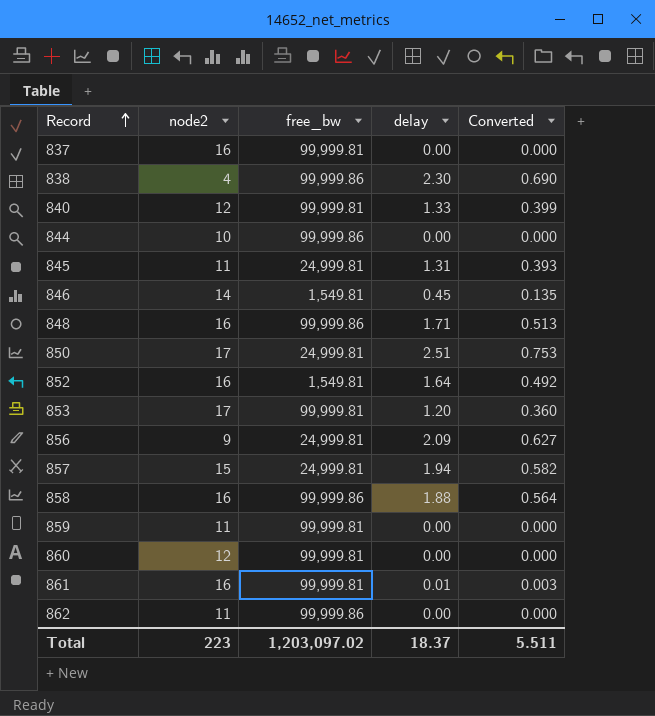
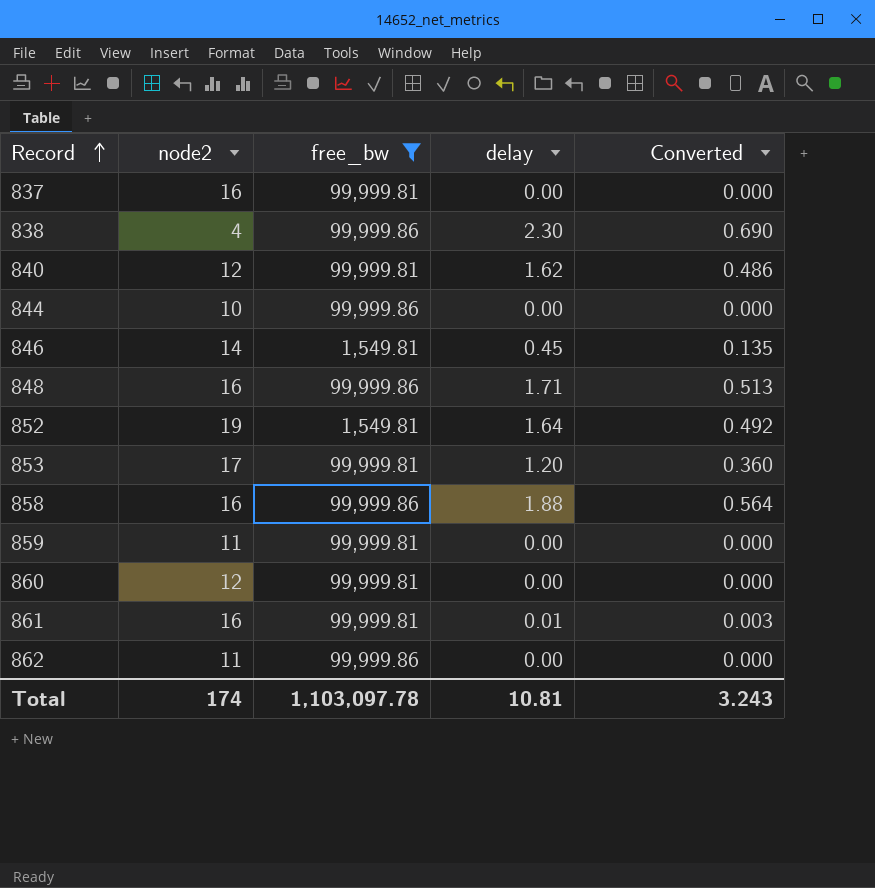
filter: none -> free_bw != 24,999.81
840 | delay: 1.33 -> 1.62
840 | Converted: 0.399 -> 0.486
852 | node2: 16 -> 19
Total | node2: 223 -> 174
Total | free_bw: 1,203,097.02 -> 1,103,097.78
Total | delay: 18.37 -> 10.81
Total | Converted: 5.511 -> 3.243

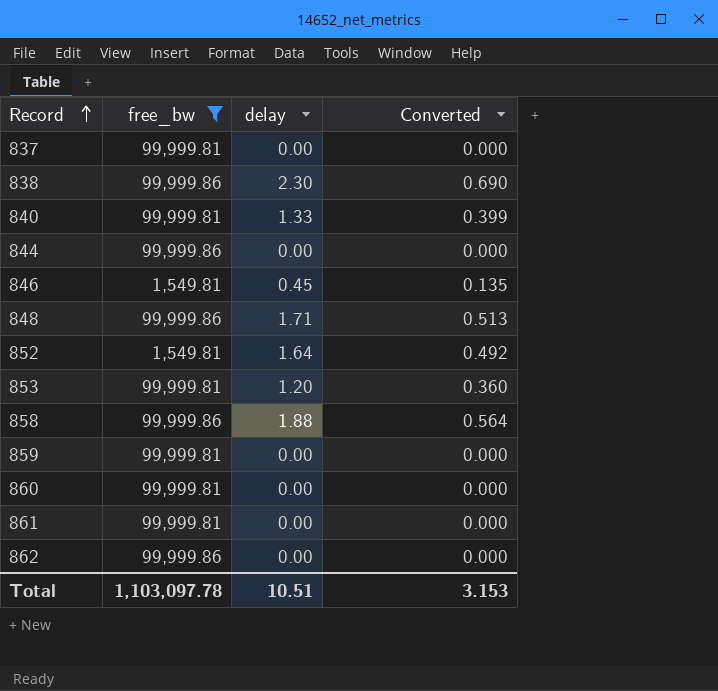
column node2 | position: 2 -> none
840 | delay: 1.62 -> 1.33
840 | Converted: 0.486 -> 0.399
861 | delay: 0.01 -> 0.00
861 | Converted: 0.003 -> 0.000
Total | delay: 10.81 -> 10.51
Total | Converted: 3.243 -> 3.153

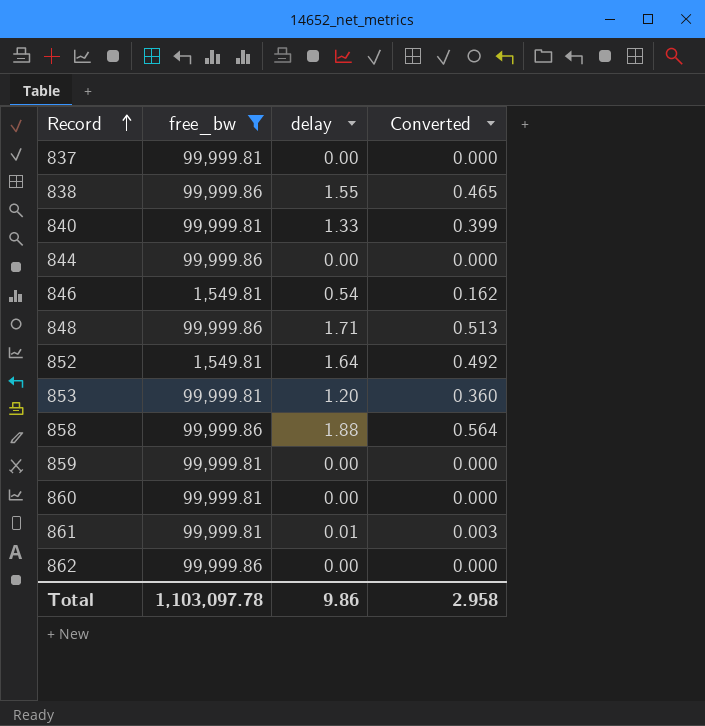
838 | delay: 2.30 -> 1.55
838 | Converted: 0.690 -> 0.465
846 | delay: 0.45 -> 0.54
846 | Converted: 0.135 -> 0.162
861 | delay: 0.00 -> 0.01
861 | Converted: 0.000 -> 0.003
Total | delay: 10.51 -> 9.86
Total | Converted: 3.153 -> 2.958

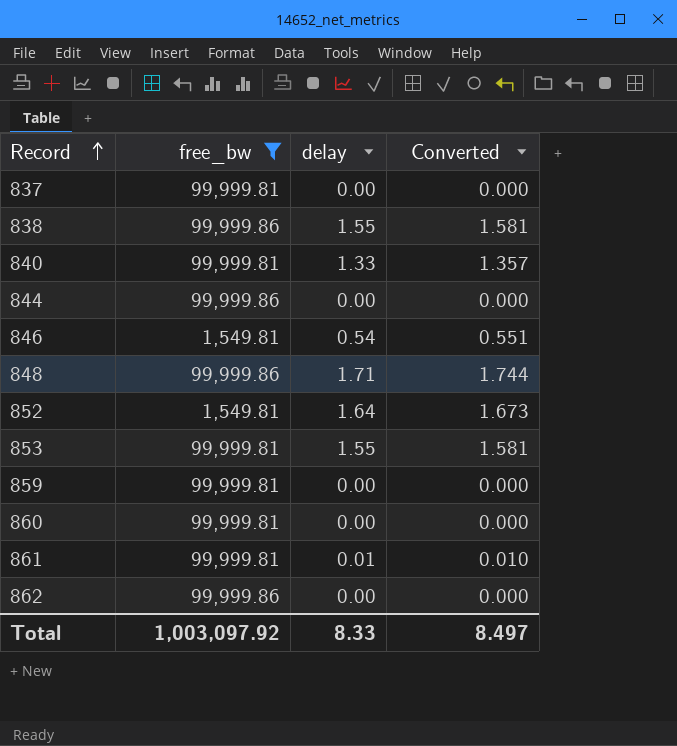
column Converted | formula: [delay] * 0.3 -> [delay] * 1.02
row 858: 99,999.86 | 1.88 | 0.564 -> none
853 | delay: 1.20 -> 1.55
Total | free_bw: 1,103,097.78 -> 1,003,097.92
Total | delay: 9.86 -> 8.33
Total | Converted: 2.958 -> 8.497

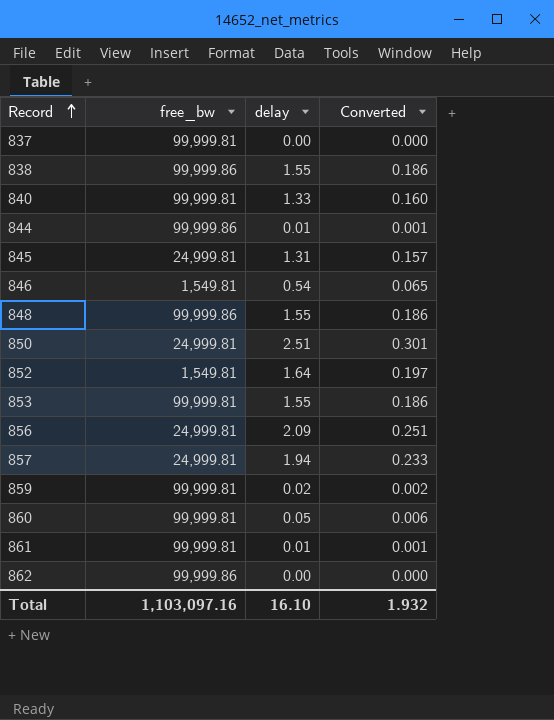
filter: free_bw != 24,999.81 -> none
column Converted | formula: [delay] * 1.02 -> [delay] * 0.12
844 | delay: 0.00 -> 0.01
848 | delay: 1.71 -> 1.55
859 | delay: 0.00 -> 0.02
860 | delay: 0.00 -> 0.05
Total | free_bw: 1,003,097.92 -> 1,103,097.16
Total | delay: 8.33 -> 16.10
Total | Converted: 8.497 -> 1.932

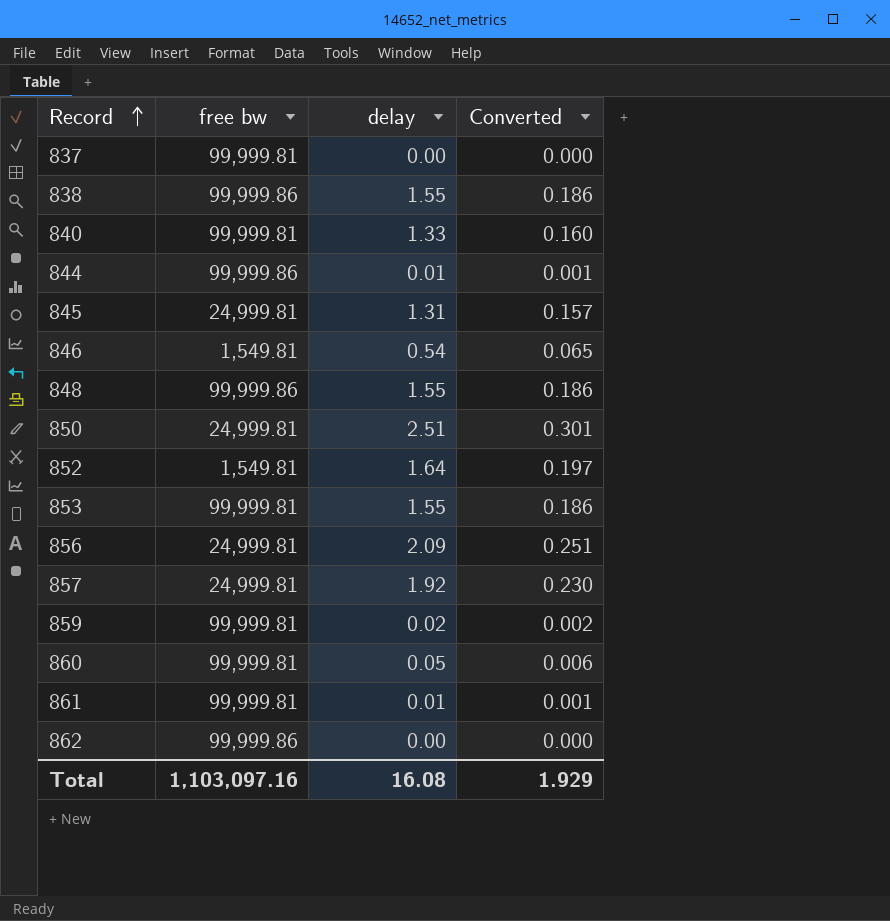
column name: free_bw -> free bw
857 | delay: 1.94 -> 1.92
857 | Converted: 0.233 -> 0.230
Total | delay: 16.10 -> 16.08
Total | Converted: 1.932 -> 1.929

